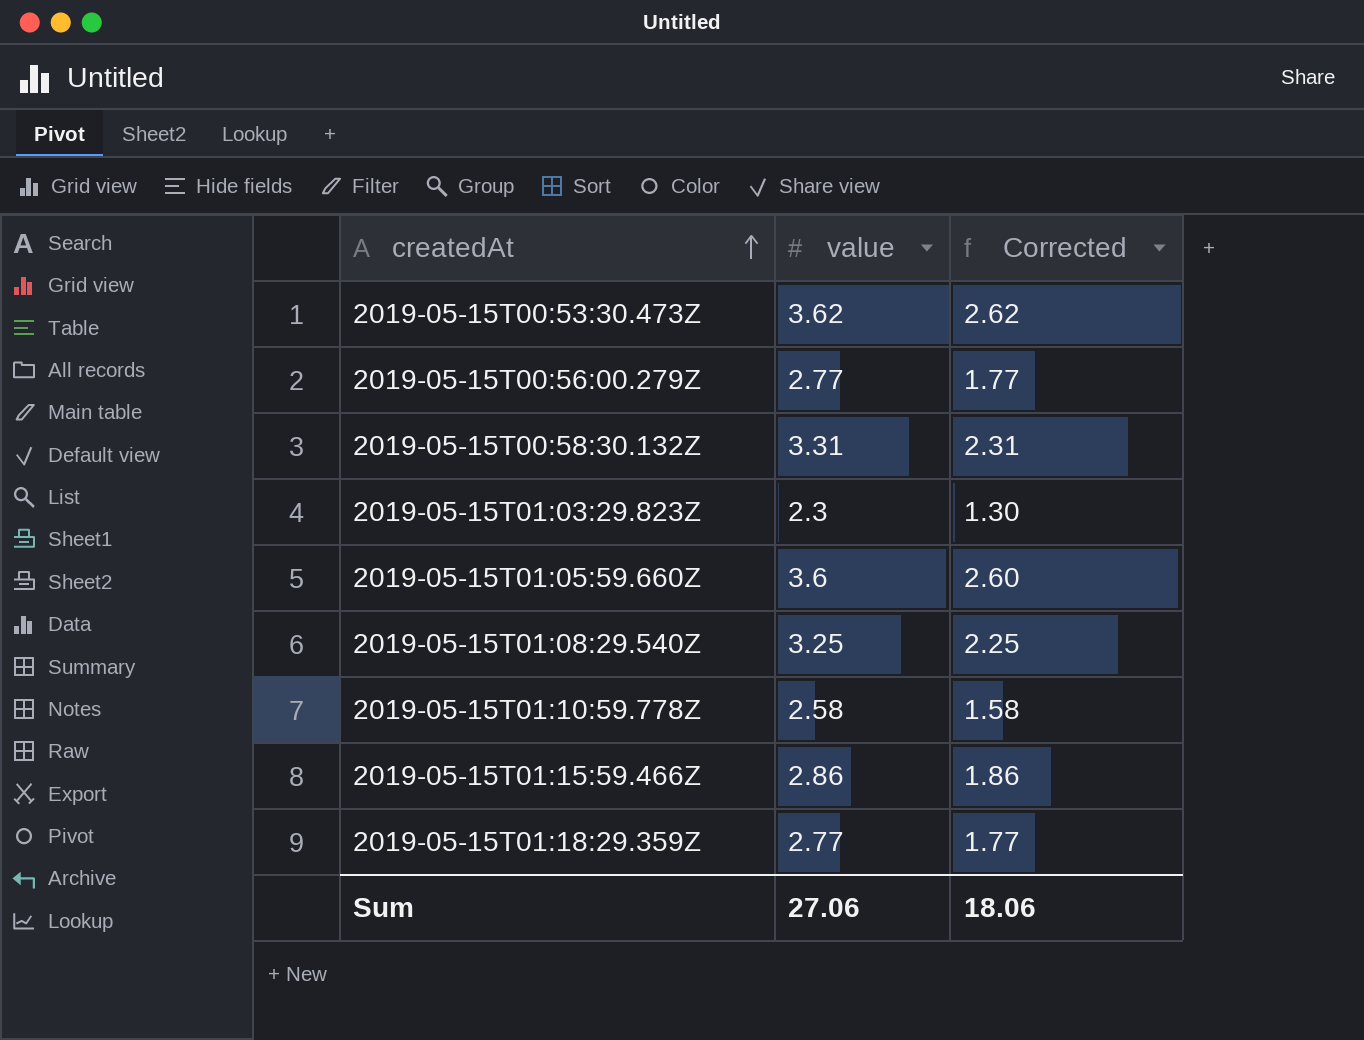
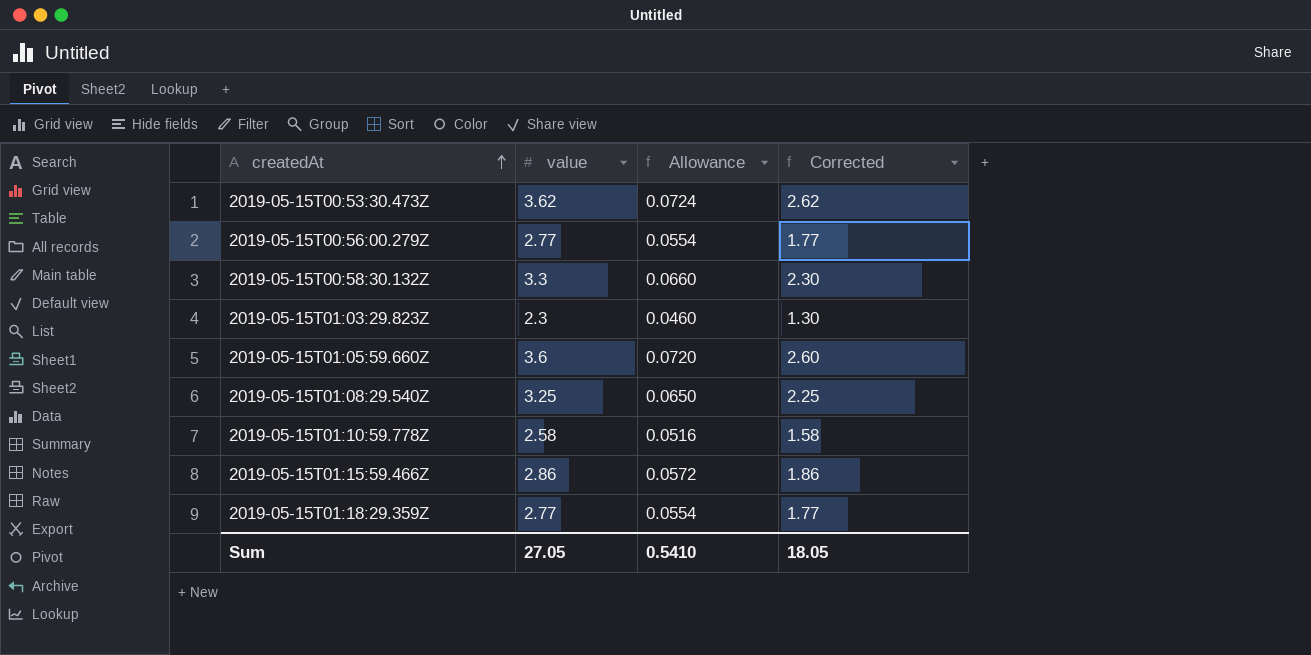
column Allowance | formula: none -> [value] * 0.02
2019-05-15T00:58:30.132Z | value: 3.31 -> 3.3
2019-05-15T00:58:30.132Z | Corrected: 2.31 -> 2.30
Sum | value: 27.06 -> 27.05
Sum | Corrected: 18.06 -> 18.05

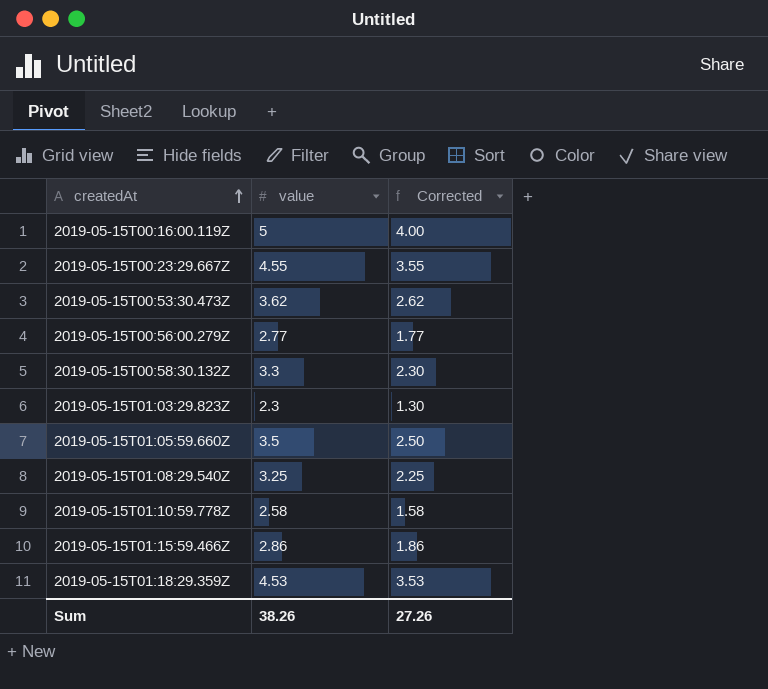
column Allowance | formula: [value] * 0.02 -> none
row 2019-05-15T00:16:00.119Z: none -> 5 | 4.00
row 2019-05-15T00:23:29.667Z: none -> 4.55 | 3.55
2019-05-15T01:05:59.660Z | value: 3.6 -> 3.5
2019-05-15T01:05:59.660Z | Corrected: 2.60 -> 2.50
2019-05-15T01:18:29.359Z | value: 2.77 -> 4.53
2019-05-15T01:18:29.359Z | Corrected: 1.77 -> 3.53
Sum | value: 27.05 -> 38.26
Sum | Corrected: 18.05 -> 27.26

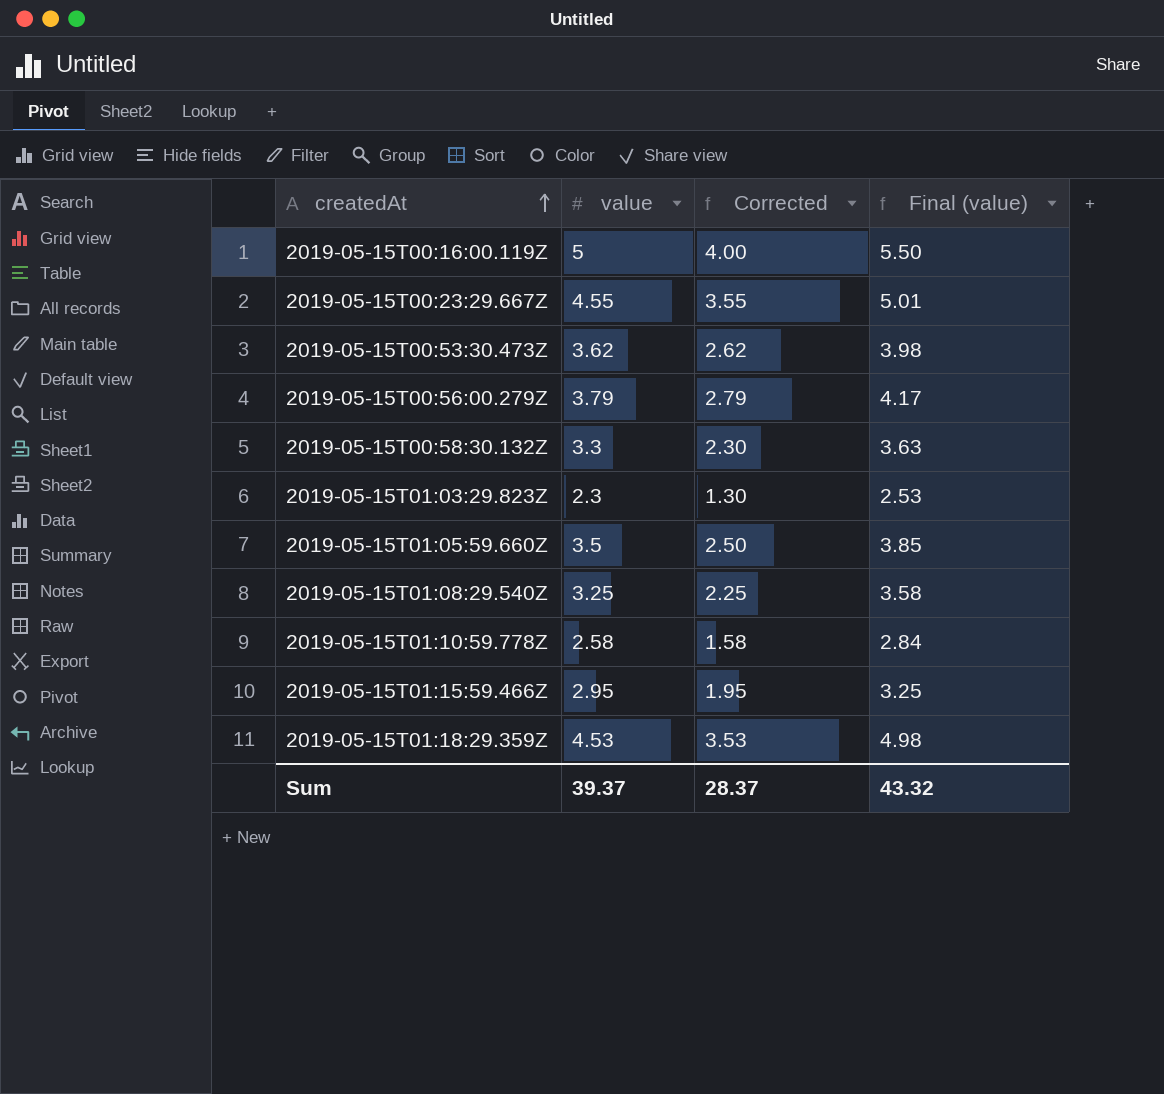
column Final (value) | formula: none -> [value] * 1.1
2019-05-15T00:56:00.279Z | value: 2.77 -> 3.79
2019-05-15T00:56:00.279Z | Corrected: 1.77 -> 2.79
2019-05-15T01:15:59.466Z | value: 2.86 -> 2.95
2019-05-15T01:15:59.466Z | Corrected: 1.86 -> 1.95
Sum | value: 38.26 -> 39.37
Sum | Corrected: 27.26 -> 28.37

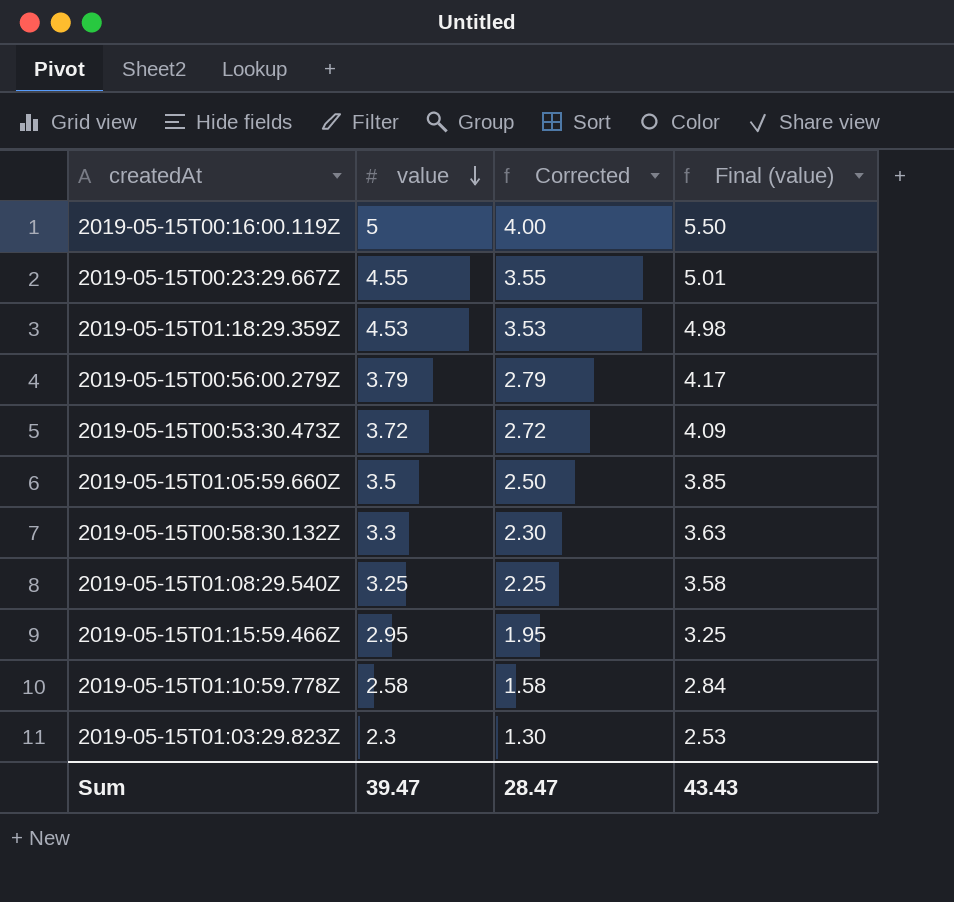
row order: createdAt ascending -> value descending
2019-05-15T00:53:30.473Z | value: 3.62 -> 3.72
2019-05-15T00:53:30.473Z | Corrected: 2.62 -> 2.72
2019-05-15T00:53:30.473Z | Final (value): 3.98 -> 4.09
Sum | value: 39.37 -> 39.47
Sum | Corrected: 28.37 -> 28.47
Sum | Final (value): 43.32 -> 43.43

